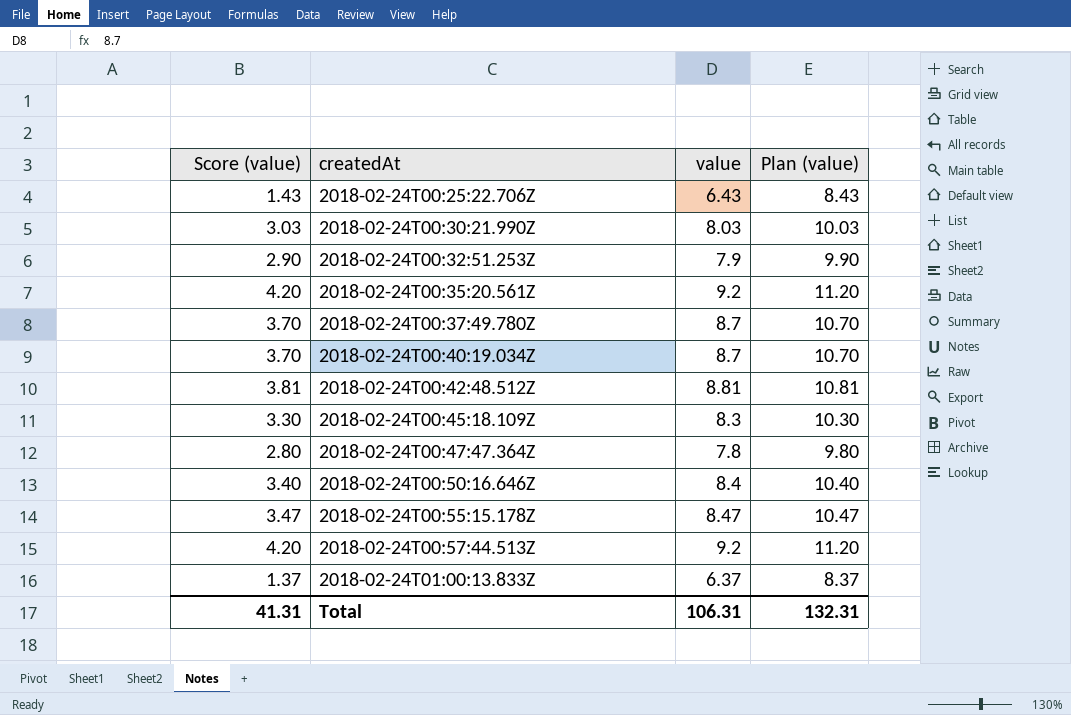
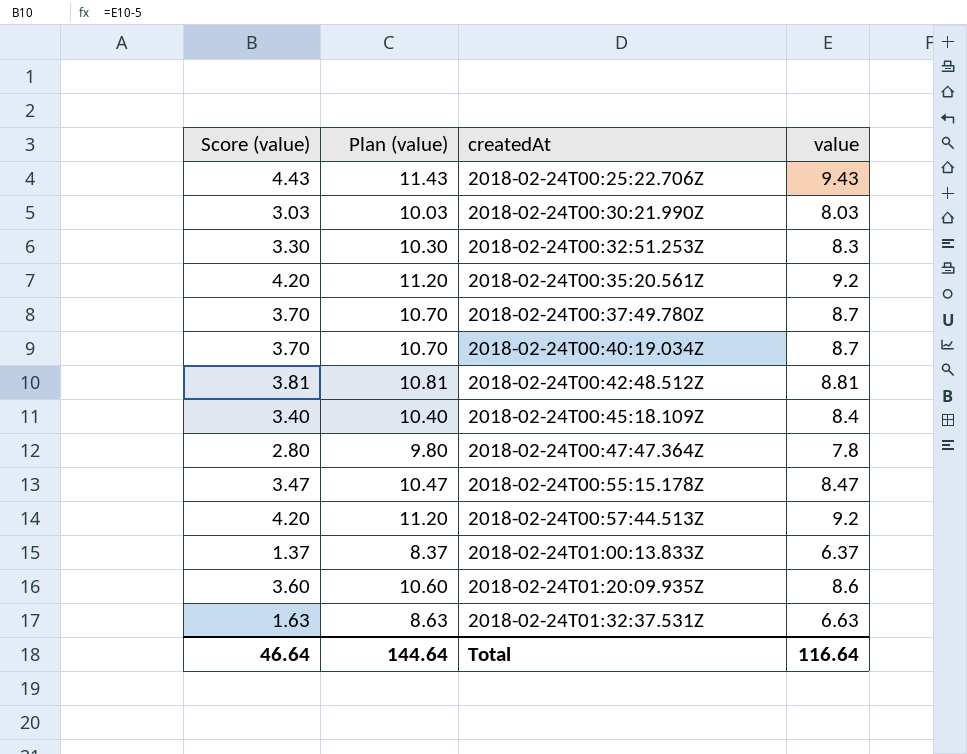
column Plan (value) | position: 4 -> 2
row 2018-02-24T00:50:16.646Z: 3.40 | 8.4 | 10.40 -> none
2018-02-24T00:25:22.706Z | Score (value): 1.43 -> 4.43
2018-02-24T00:25:22.706Z | Plan (value): 8.43 -> 11.43
2018-02-24T00:25:22.706Z | value: 6.43 -> 9.43
2018-02-24T00:32:51.253Z | Score (value): 2.90 -> 3.30
2018-02-24T00:32:51.253Z | Plan (value): 9.90 -> 10.30
2018-02-24T00:32:51.253Z | value: 7.9 -> 8.3
2018-02-24T00:45:18.109Z | Score (value): 3.30 -> 3.40
2018-02-24T00:45:18.109Z | Plan (value): 10.30 -> 10.40
2018-02-24T00:45:18.109Z | value: 8.3 -> 8.4
row 2018-02-24T01:20:09.935Z: none -> 3.60 | 10.60 | 8.6
row 2018-02-24T01:32:37.531Z: none -> 1.63 | 8.63 | 6.63
Total | Score (value): 41.31 -> 46.64
Total | Plan (value): 132.31 -> 144.64
Total | value: 106.31 -> 116.64

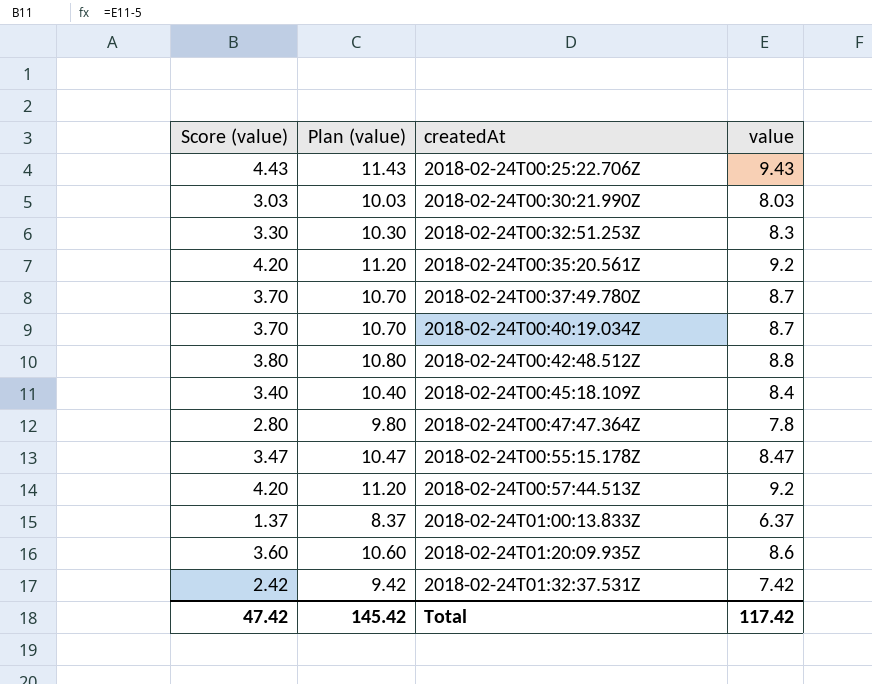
2018-02-24T00:42:48.512Z | Score (value): 3.81 -> 3.80
2018-02-24T00:42:48.512Z | Plan (value): 10.81 -> 10.80
2018-02-24T00:42:48.512Z | value: 8.81 -> 8.8
2018-02-24T01:32:37.531Z | Score (value): 1.63 -> 2.42
2018-02-24T01:32:37.531Z | Plan (value): 8.63 -> 9.42
2018-02-24T01:32:37.531Z | value: 6.63 -> 7.42
Total | Score (value): 46.64 -> 47.42
Total | Plan (value): 144.64 -> 145.42
Total | value: 116.64 -> 117.42

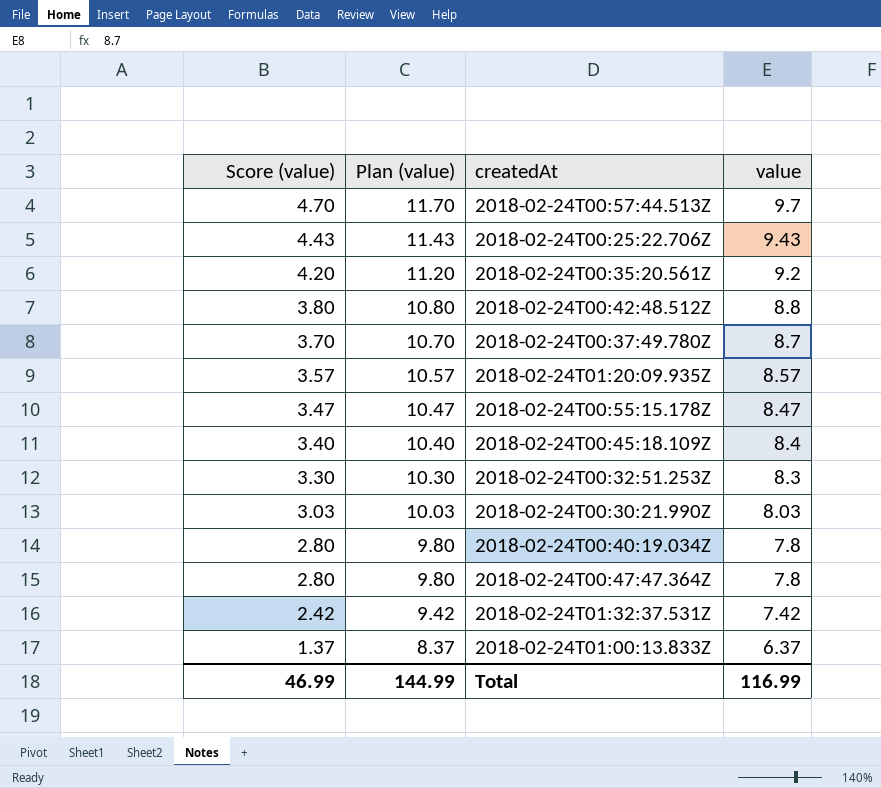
row order: createdAt ascending -> Score (value) descending
2018-02-24T00:57:44.513Z | Score (value): 4.20 -> 4.70
2018-02-24T00:57:44.513Z | Plan (value): 11.20 -> 11.70
2018-02-24T00:57:44.513Z | value: 9.2 -> 9.7
2018-02-24T01:20:09.935Z | Score (value): 3.60 -> 3.57
2018-02-24T01:20:09.935Z | Plan (value): 10.60 -> 10.57
2018-02-24T01:20:09.935Z | value: 8.6 -> 8.57
2018-02-24T00:40:19.034Z | Score (value): 3.70 -> 2.80
2018-02-24T00:40:19.034Z | Plan (value): 10.70 -> 9.80
2018-02-24T00:40:19.034Z | value: 8.7 -> 7.8
Total | Score (value): 47.42 -> 46.99
Total | Plan (value): 145.42 -> 144.99
Total | value: 117.42 -> 116.99

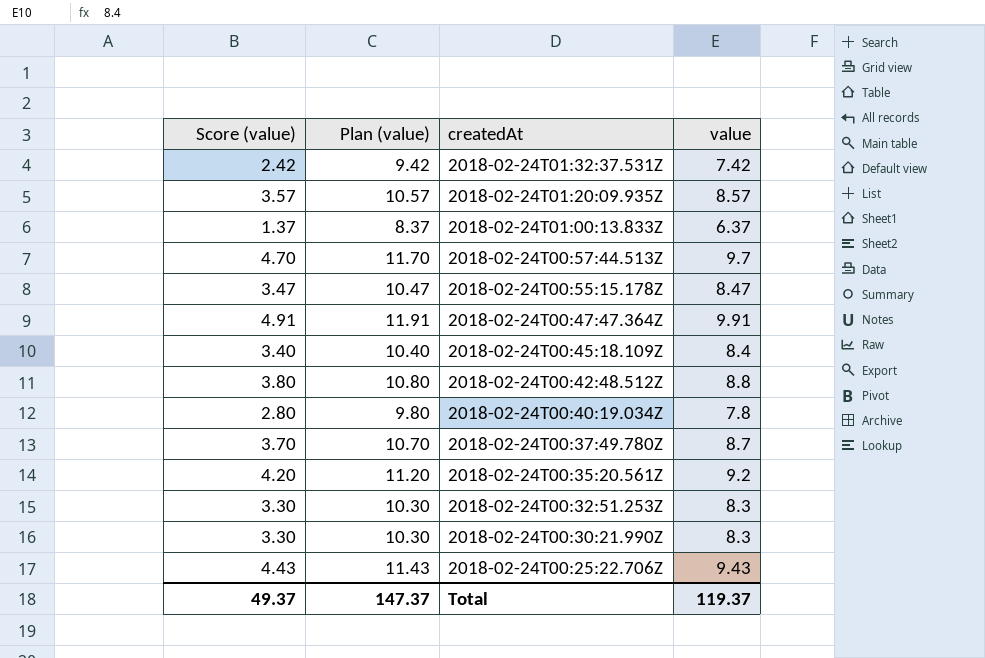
row order: Score (value) descending -> createdAt descending
2018-02-24T00:47:47.364Z | Score (value): 2.80 -> 4.91
2018-02-24T00:47:47.364Z | Plan (value): 9.80 -> 11.91
2018-02-24T00:47:47.364Z | value: 7.8 -> 9.91
2018-02-24T00:30:21.990Z | Score (value): 3.03 -> 3.30
2018-02-24T00:30:21.990Z | Plan (value): 10.03 -> 10.30
2018-02-24T00:30:21.990Z | value: 8.03 -> 8.3
Total | Score (value): 46.99 -> 49.37
Total | Plan (value): 144.99 -> 147.37
Total | value: 116.99 -> 119.37

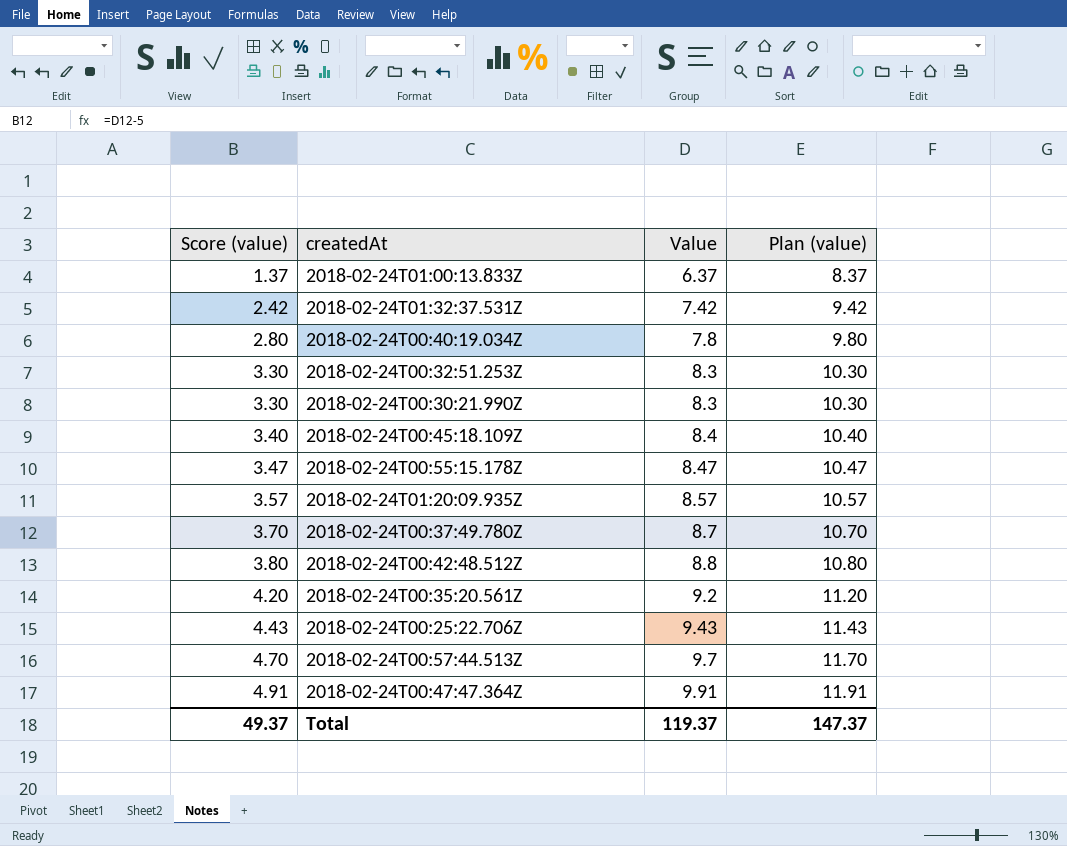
row order: createdAt descending -> Score (value) ascending
column name: value -> Value
column Plan (value) | position: 2 -> 4

